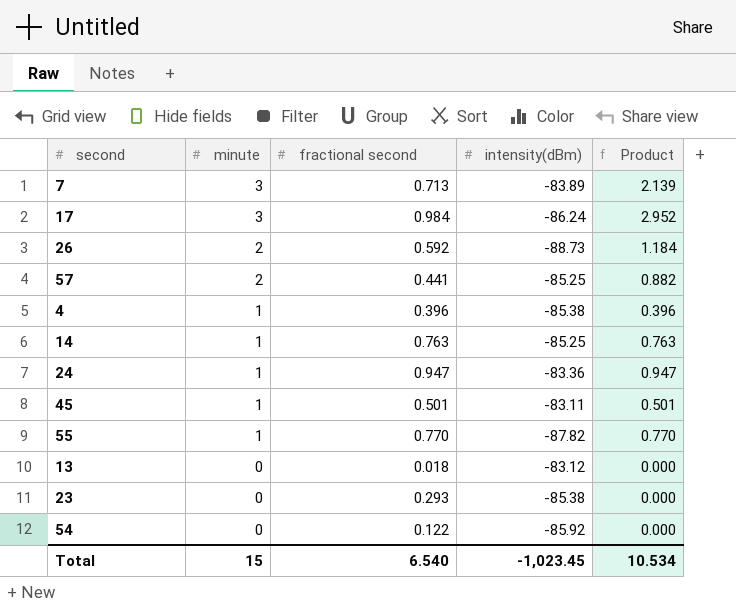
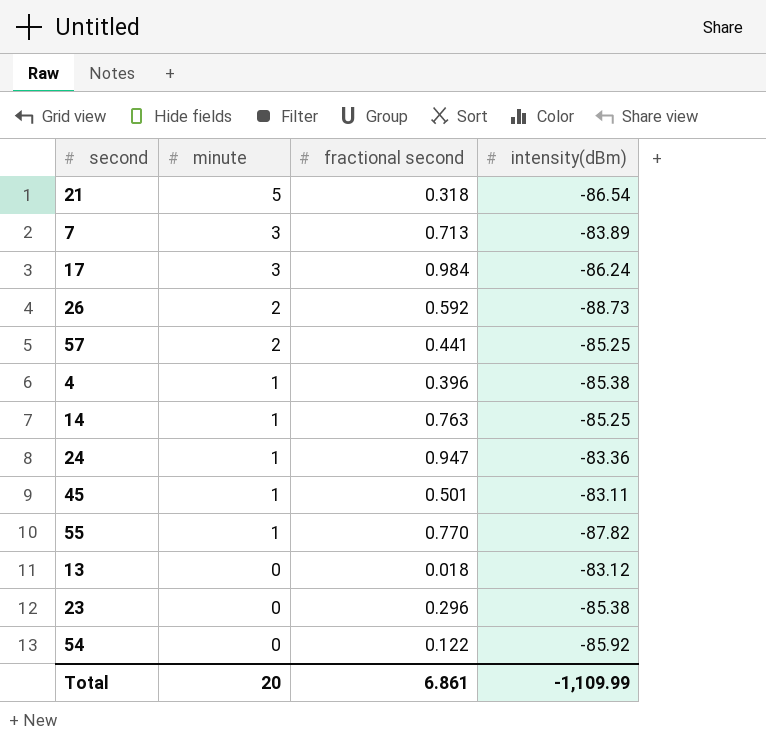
column Product | formula: [minute] * [fractional second] -> none
row 21: none -> 5 | 0.318 | -86.54
23 | fractional second: 0.293 -> 0.296
Total | minute: 15 -> 20
Total | fractional second: 6.540 -> 6.861
Total | intensity(dBm): -1,023.45 -> -1,109.99

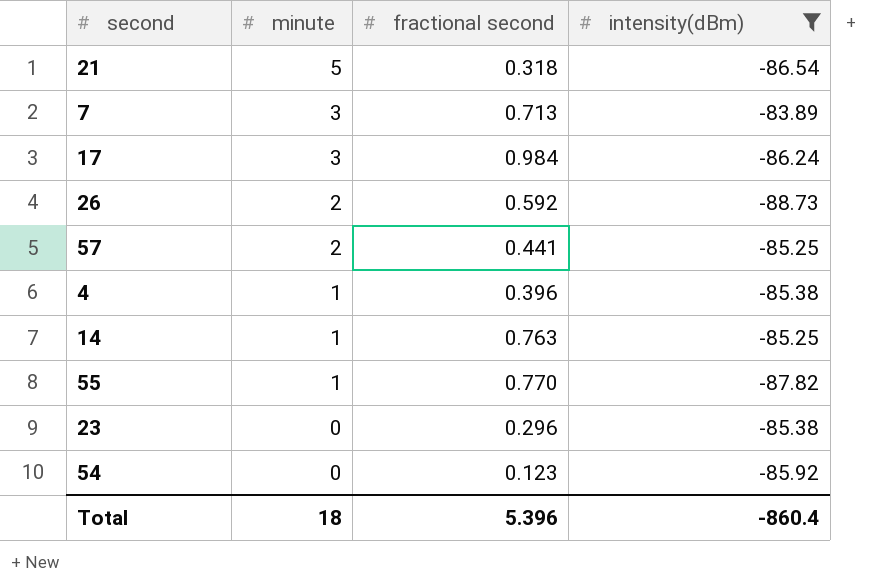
filter: none -> intensity(dBm) <= -83.89
54 | fractional second: 0.122 -> 0.123
Total | minute: 20 -> 18
Total | fractional second: 6.861 -> 5.396
Total | intensity(dBm): -1,109.99 -> -860.4

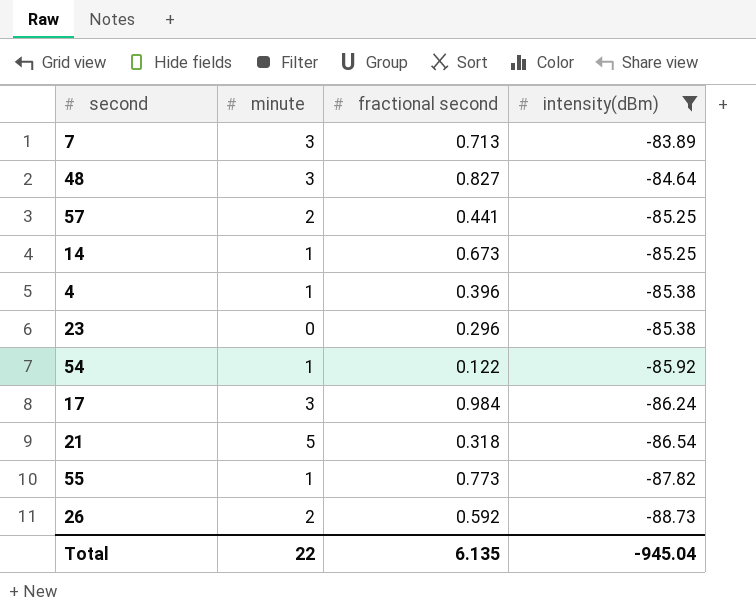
row order: minute descending -> intensity(dBm) descending
row 48: none -> 3 | 0.827 | -84.64
14 | fractional second: 0.763 -> 0.673
54 | minute: 0 -> 1
54 | fractional second: 0.123 -> 0.122
55 | fractional second: 0.770 -> 0.773
Total | minute: 18 -> 22
Total | fractional second: 5.396 -> 6.135
Total | intensity(dBm): -860.4 -> -945.04

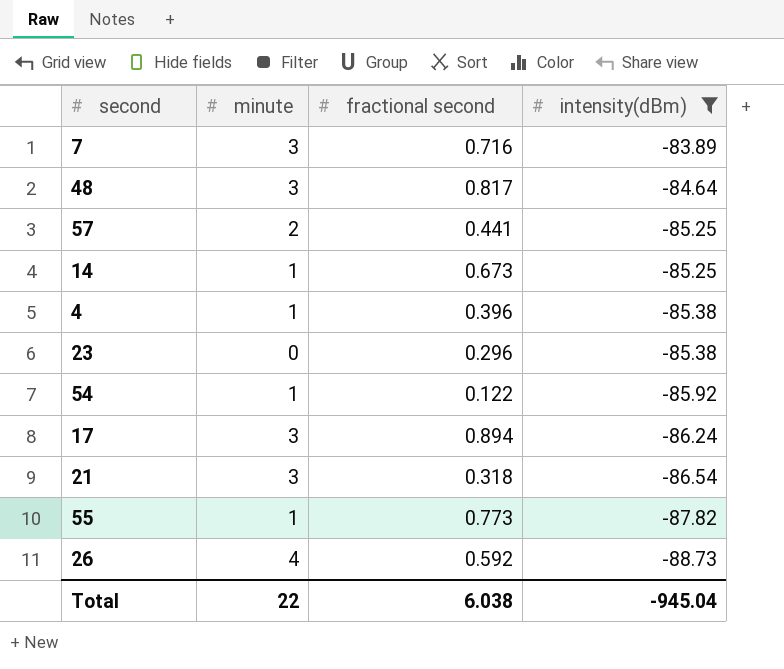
7 | fractional second: 0.713 -> 0.716
48 | fractional second: 0.827 -> 0.817
17 | fractional second: 0.984 -> 0.894
21 | minute: 5 -> 3
26 | minute: 2 -> 4
Total | fractional second: 6.135 -> 6.038

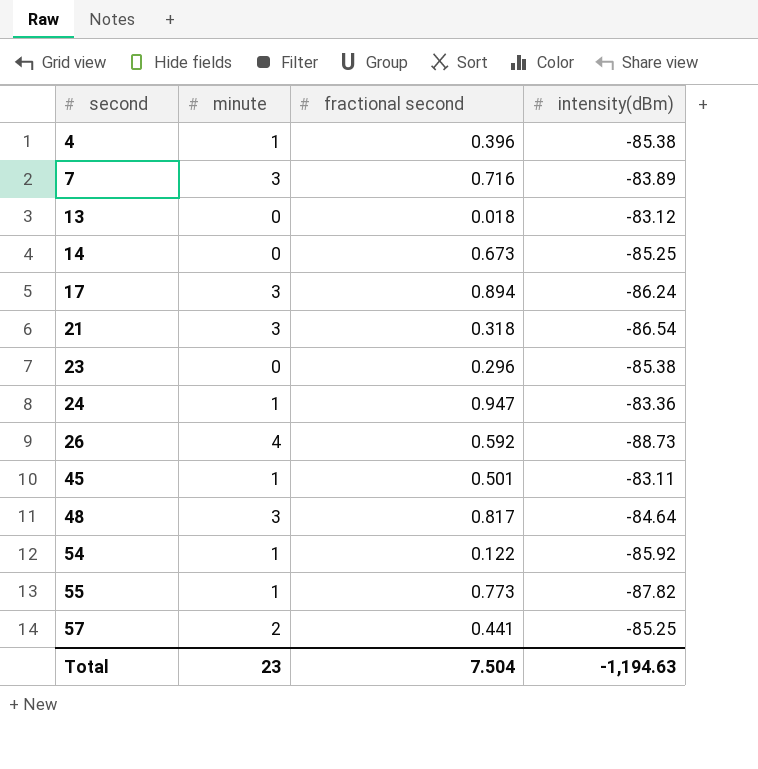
filter: intensity(dBm) <= -83.89 -> none
row order: intensity(dBm) descending -> second ascending
14 | minute: 1 -> 0
Total | minute: 22 -> 23
Total | fractional second: 6.038 -> 7.504
Total | intensity(dBm): -945.04 -> -1,194.63

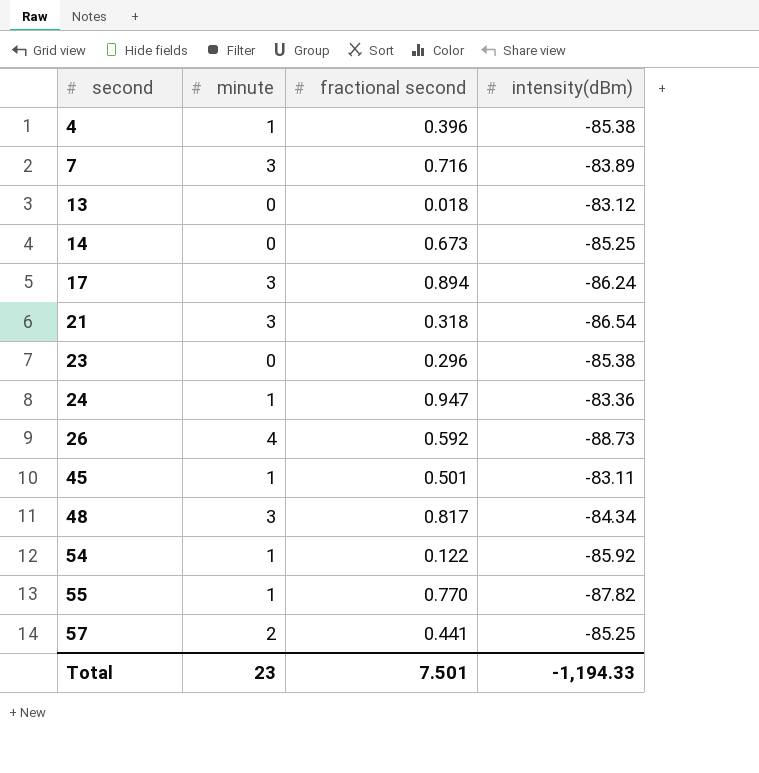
48 | intensity(dBm): -84.64 -> -84.34
55 | fractional second: 0.773 -> 0.770
Total | fractional second: 7.504 -> 7.501
Total | intensity(dBm): -1,194.63 -> -1,194.33

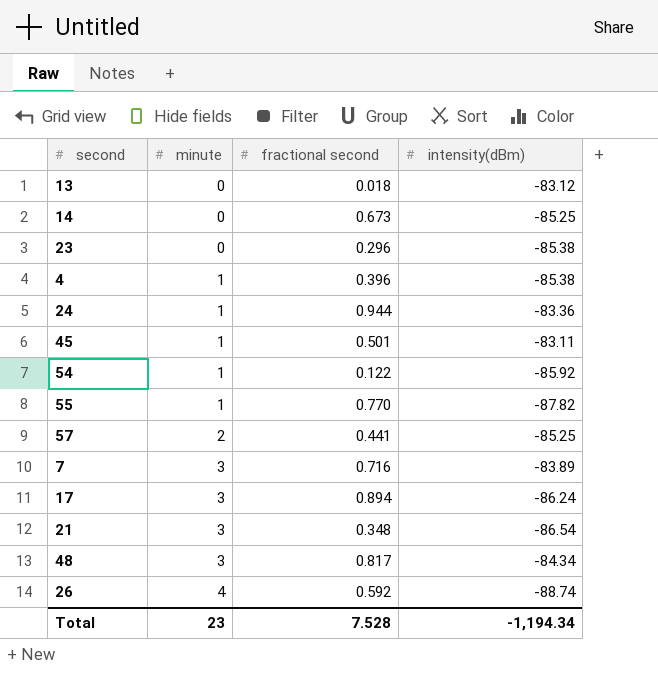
row order: second ascending -> minute ascending
24 | fractional second: 0.947 -> 0.944
21 | fractional second: 0.318 -> 0.348
26 | intensity(dBm): -88.73 -> -88.74
Total | fractional second: 7.501 -> 7.528
Total | intensity(dBm): -1,194.33 -> -1,194.34

